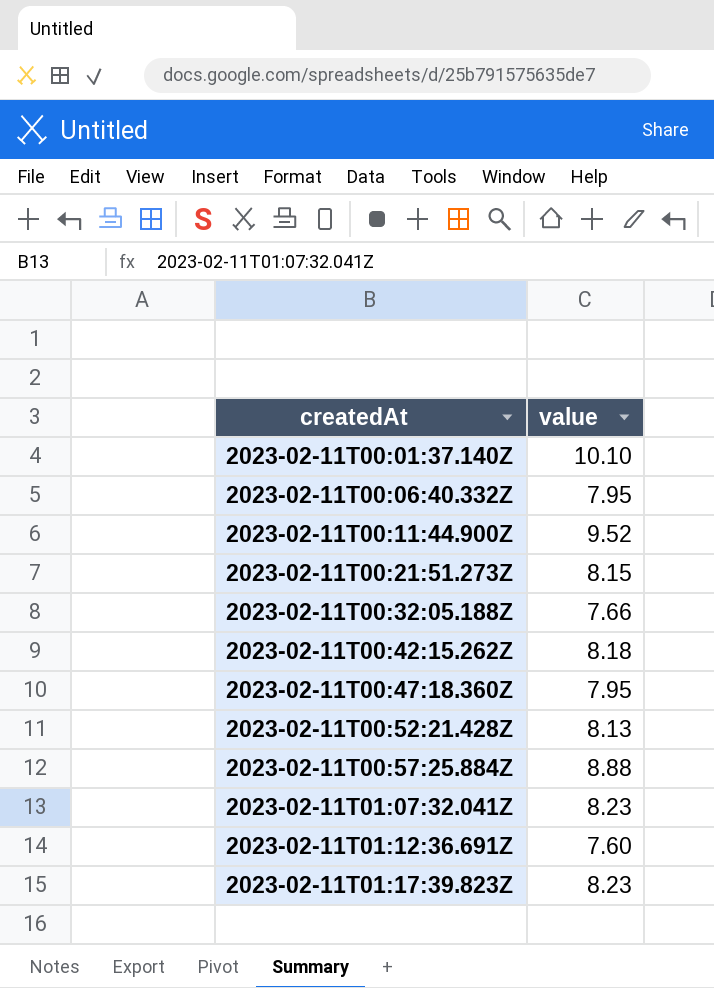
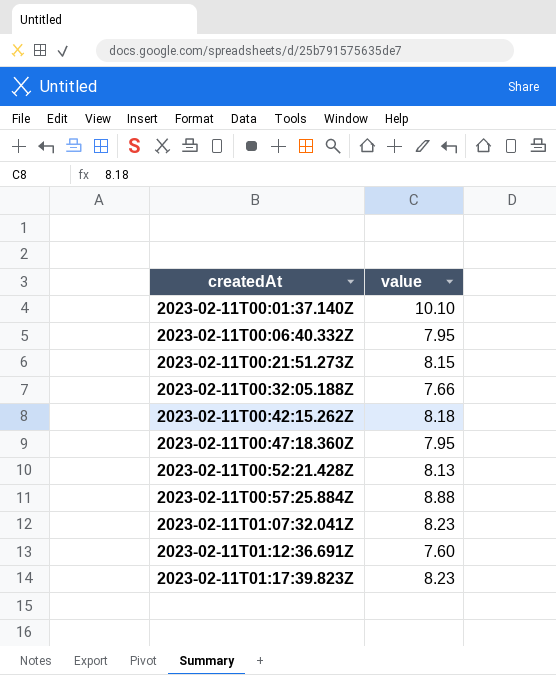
row 2023-02-11T00:11:44.900Z: 9.52 -> none

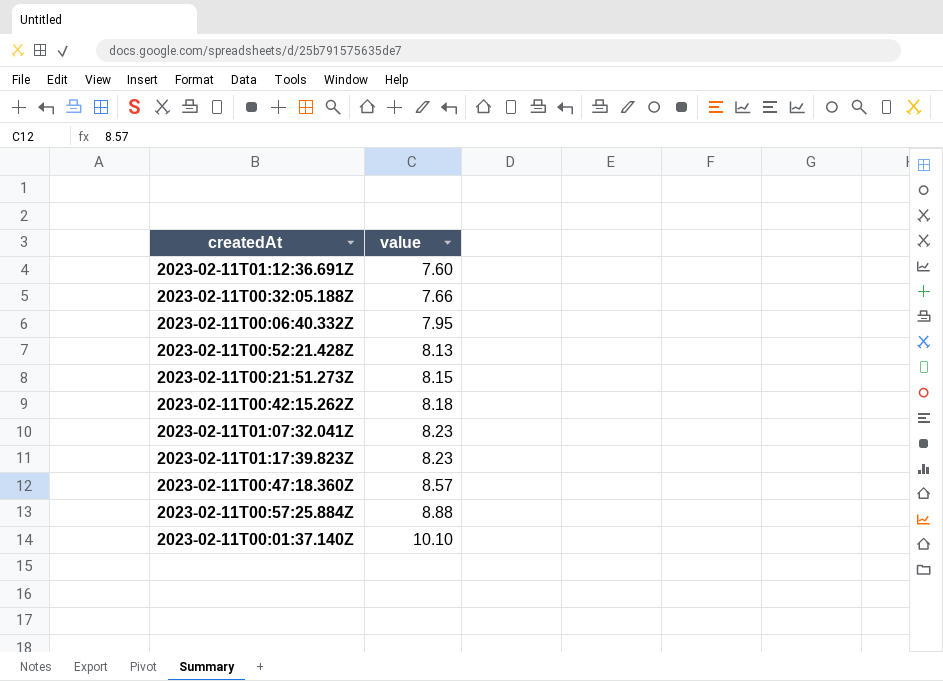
row order: createdAt ascending -> value ascending
2023-02-11T00:47:18.360Z | value: 7.95 -> 8.57

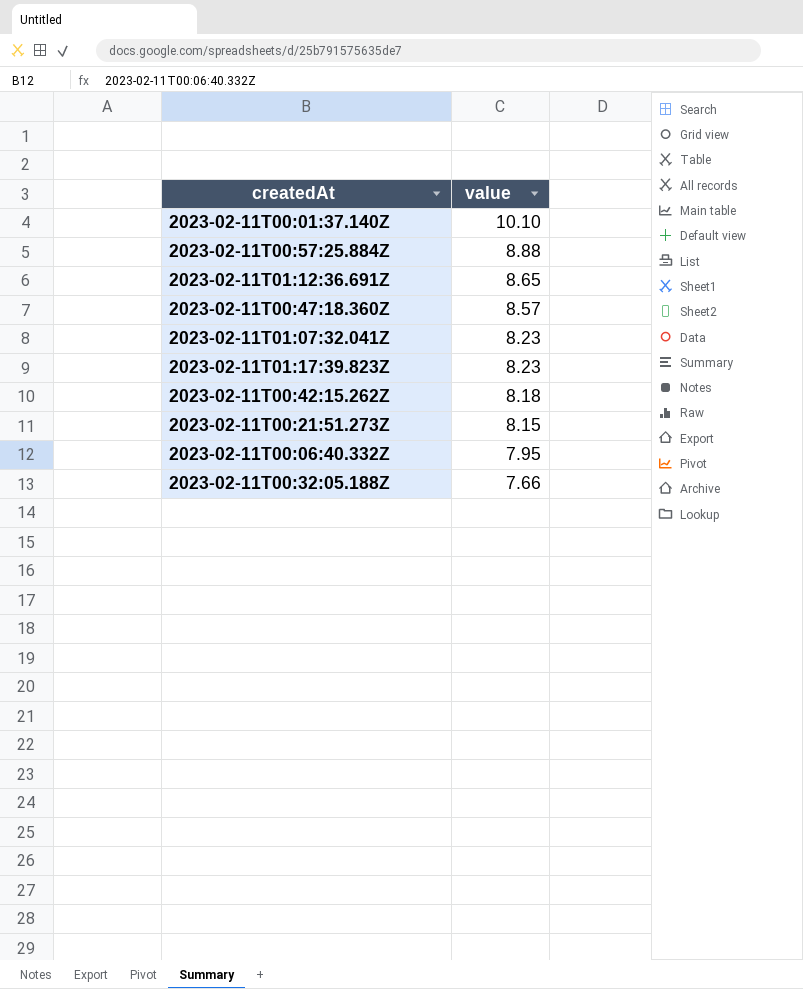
row order: value ascending -> value descending
row 2023-02-11T00:52:21.428Z: 8.13 -> none
2023-02-11T01:12:36.691Z | value: 7.60 -> 8.65

